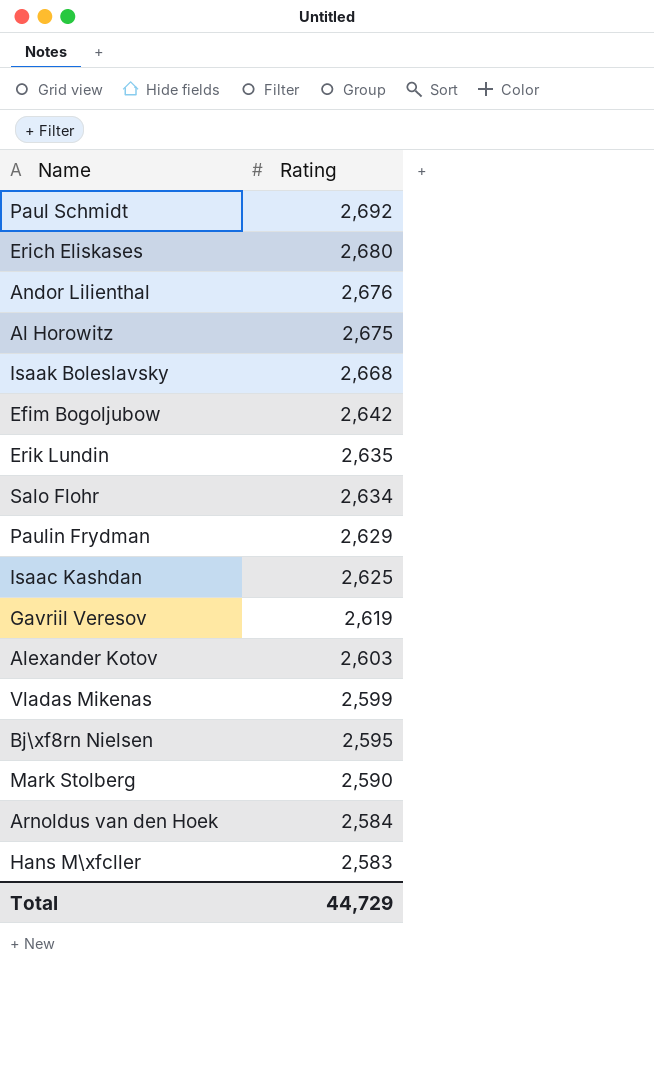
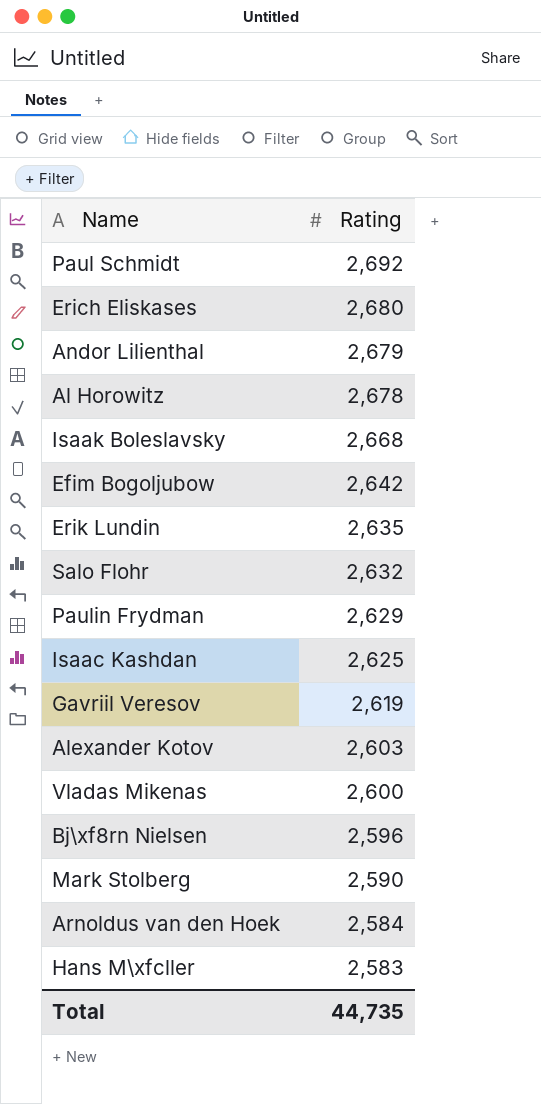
Andor Lilienthal | Rating: 2,676 -> 2,679
Al Horowitz | Rating: 2,675 -> 2,678
Salo Flohr | Rating: 2,634 -> 2,632
Vladas Mikenas | Rating: 2,599 -> 2,600
Bj\xf8rn Nielsen | Rating: 2,595 -> 2,596
Total | Rating: 44,729 -> 44,735

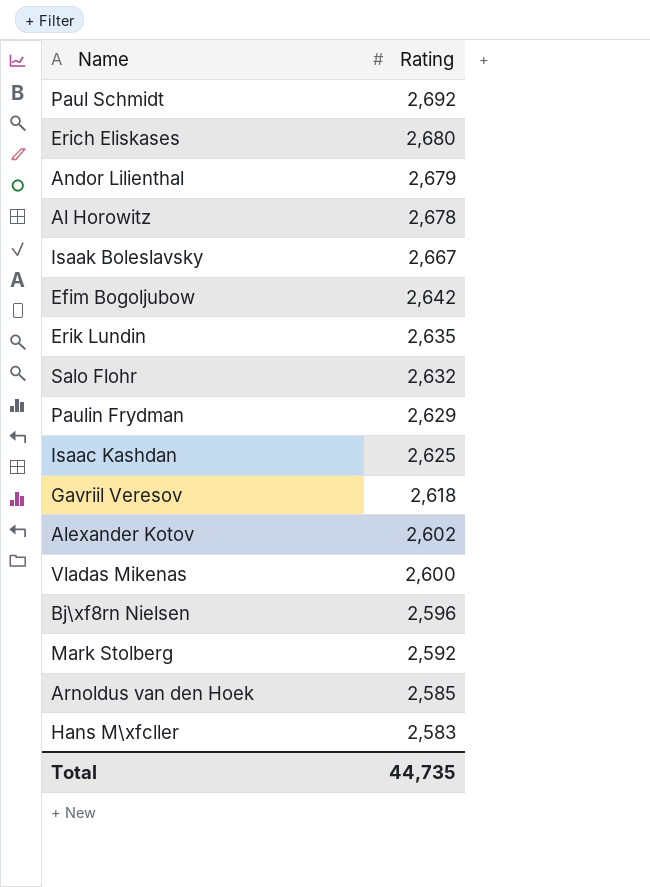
Isaak Boleslavsky | Rating: 2,668 -> 2,667
Gavriil Veresov | Rating: 2,619 -> 2,618
Alexander Kotov | Rating: 2,603 -> 2,602
Mark Stolberg | Rating: 2,590 -> 2,592
Arnoldus van den Hoek | Rating: 2,584 -> 2,585

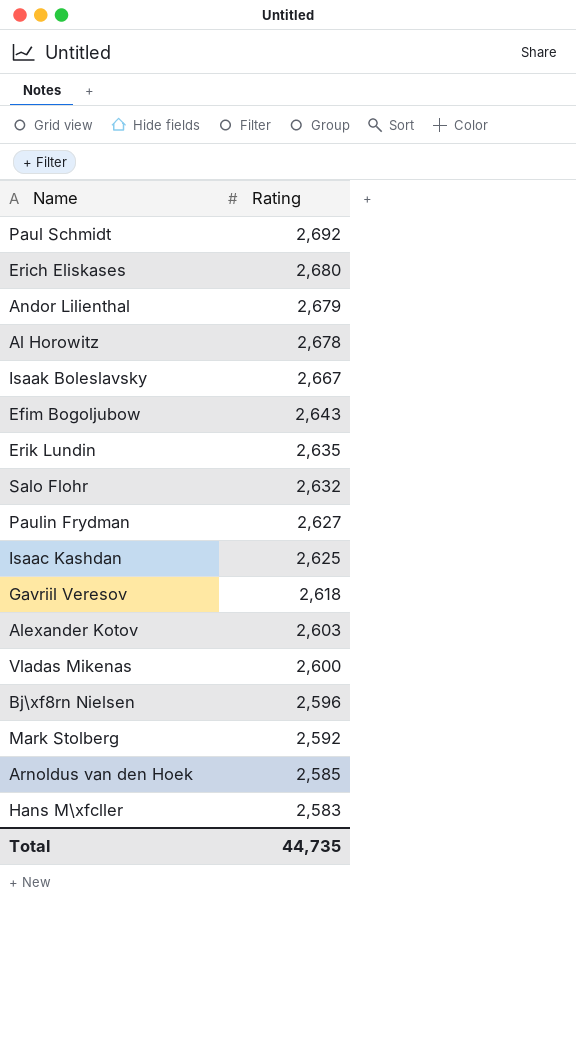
Efim Bogoljubow | Rating: 2,642 -> 2,643
Paulin Frydman | Rating: 2,629 -> 2,627
Alexander Kotov | Rating: 2,602 -> 2,603

